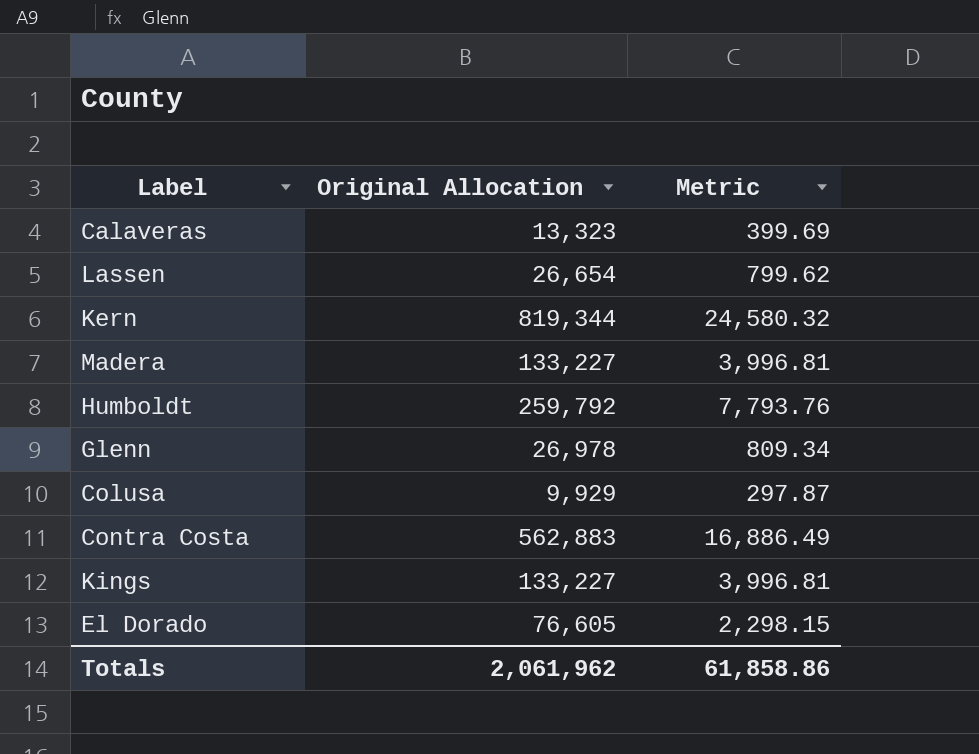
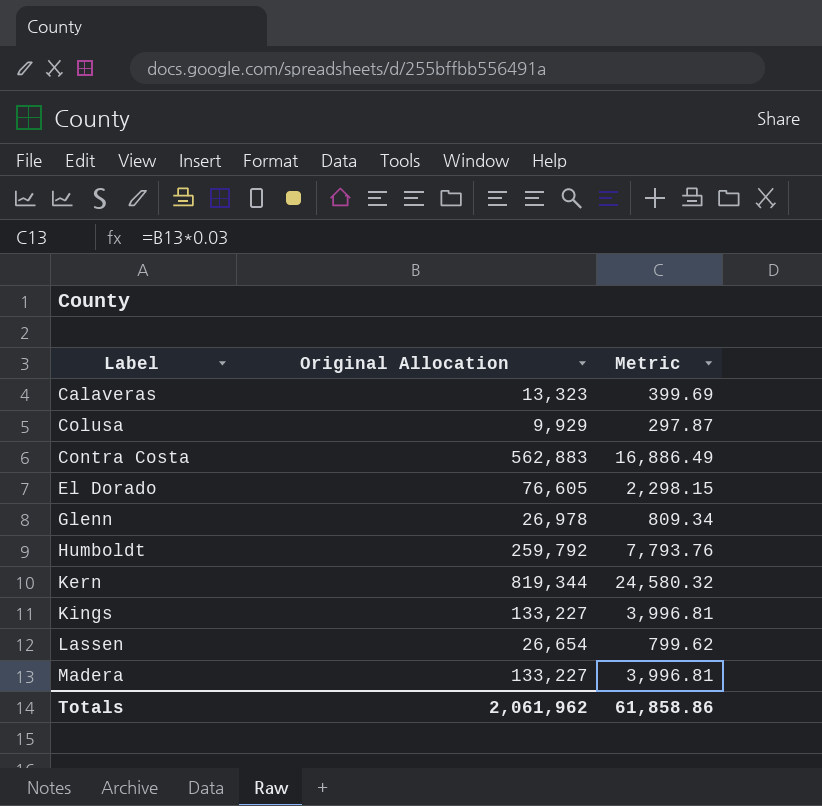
row order: none -> Label ascending

